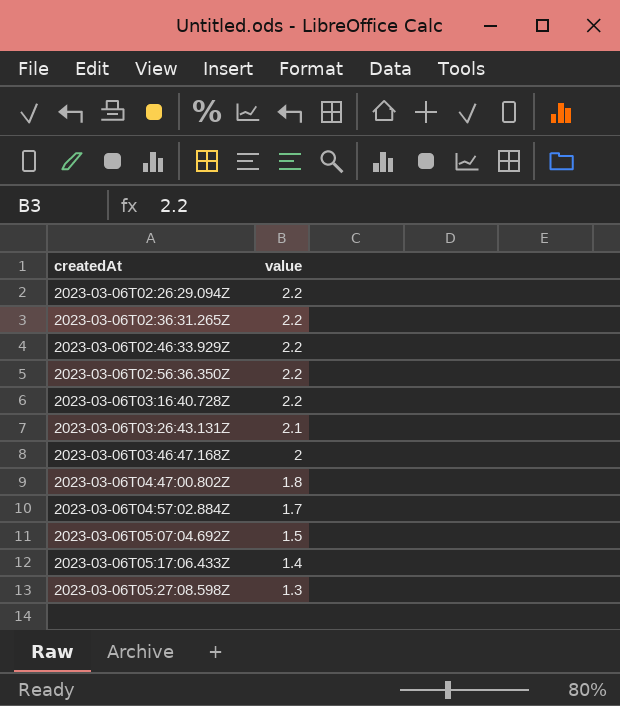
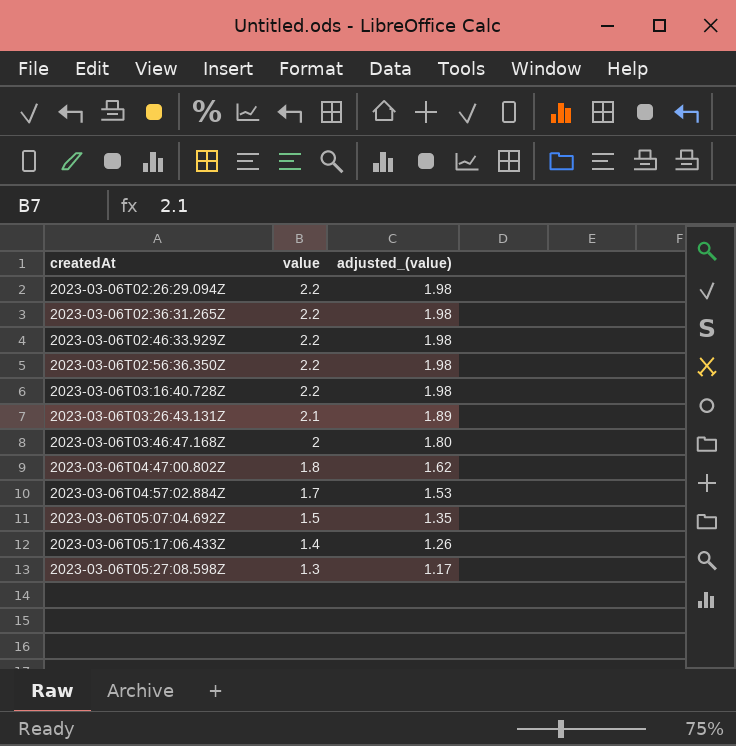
column adjusted_(value) | formula: none -> [value] * 0.9

